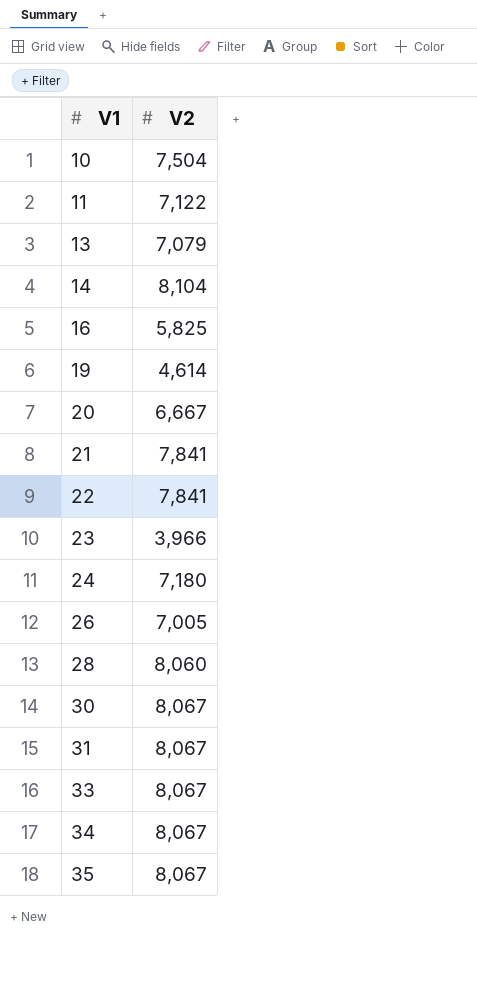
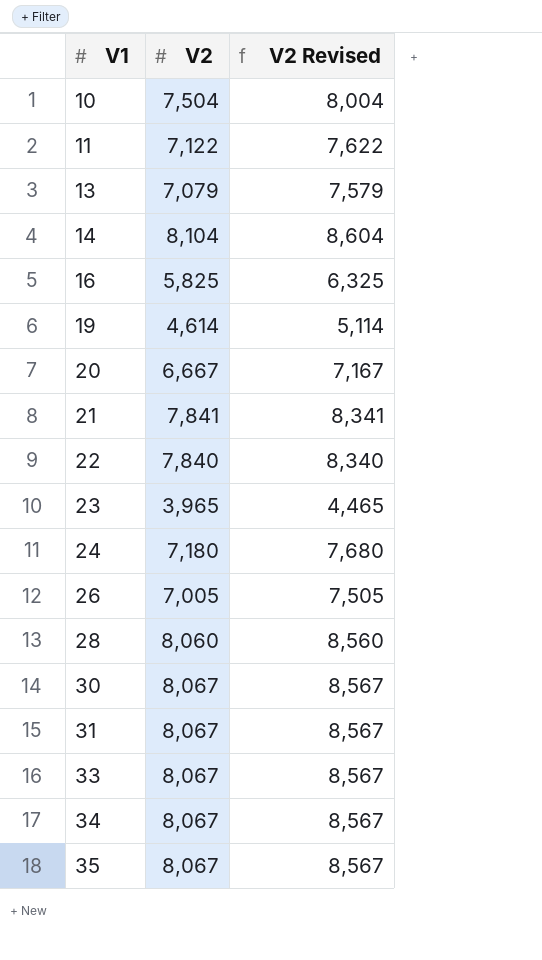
column V2 Revised | formula: none -> [V2] + 500
22 | V2: 7,841 -> 7,840
23 | V2: 3,966 -> 3,965

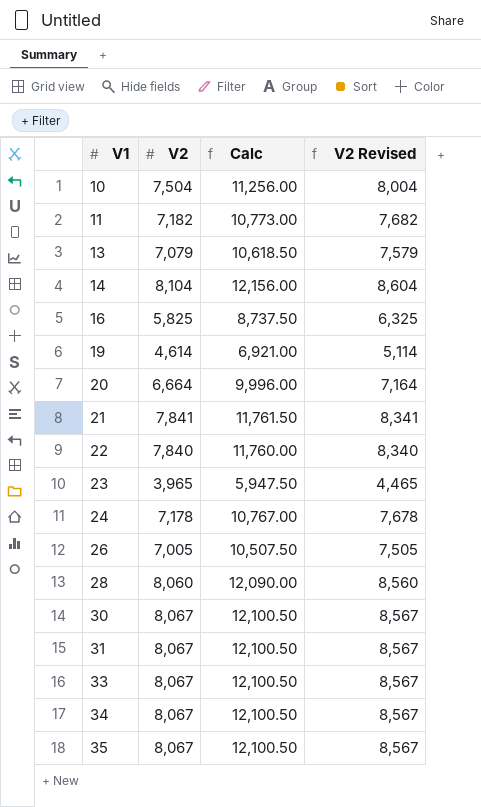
column Calc | formula: none -> [V2] * 1.5
11 | V2: 7,122 -> 7,182
11 | V2 Revised: 7,622 -> 7,682
20 | V2: 6,667 -> 6,664
20 | V2 Revised: 7,167 -> 7,164
24 | V2: 7,180 -> 7,178
24 | V2 Revised: 7,680 -> 7,678

